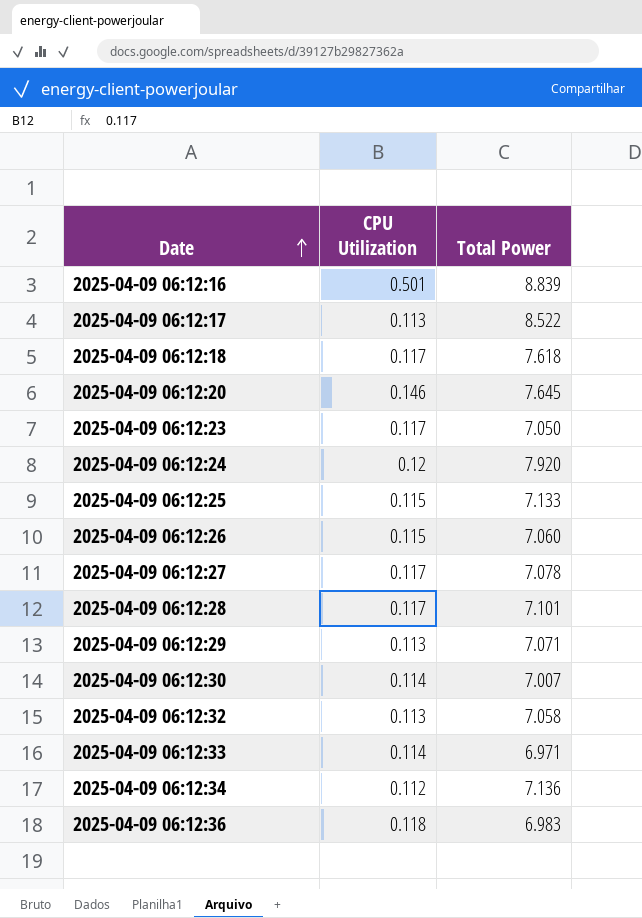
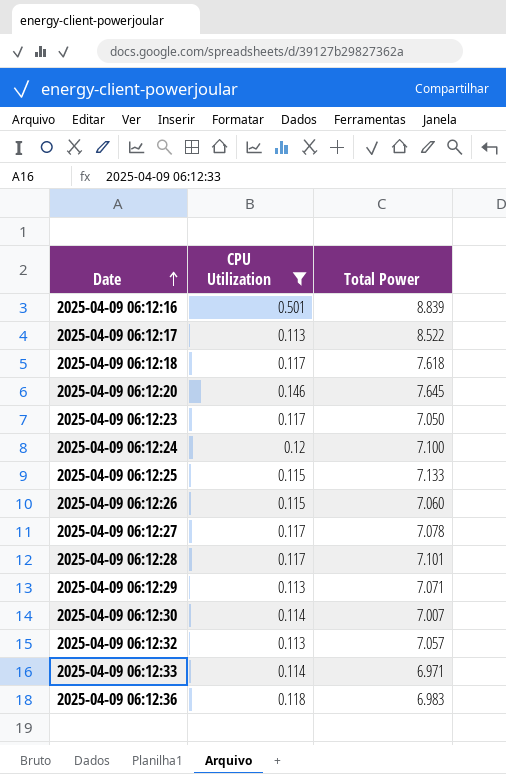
filter: none -> CPU Utilization != 0.112
2025-04-09 06:12:24 | Total Power: 7.920 -> 7.100
2025-04-09 06:12:32 | Total Power: 7.058 -> 7.057

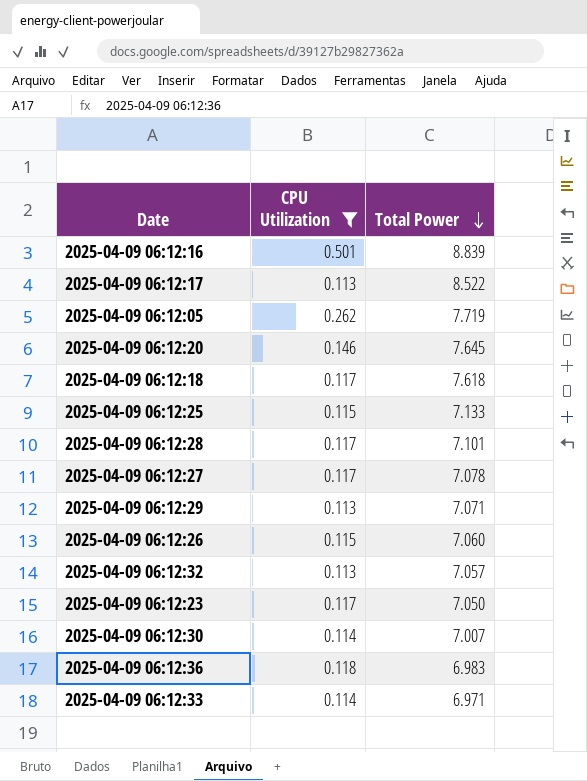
row order: Date ascending -> Total Power descending
row 2025-04-09 06:12:24: 0.12 | 7.100 -> none
row 2025-04-09 06:12:05: none -> 0.262 | 7.719

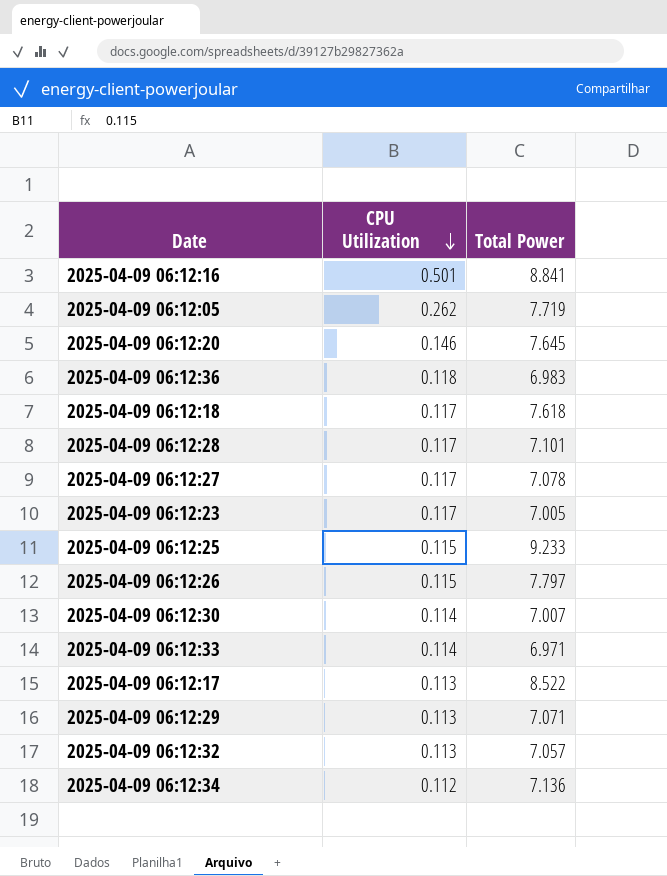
filter: CPU Utilization != 0.112 -> none
row order: Total Power descending -> CPU Utilization descending
2025-04-09 06:12:16 | Total Power: 8.839 -> 8.841
2025-04-09 06:12:23 | Total Power: 7.050 -> 7.005
2025-04-09 06:12:25 | Total Power: 7.133 -> 9.233
2025-04-09 06:12:26 | Total Power: 7.060 -> 7.797

